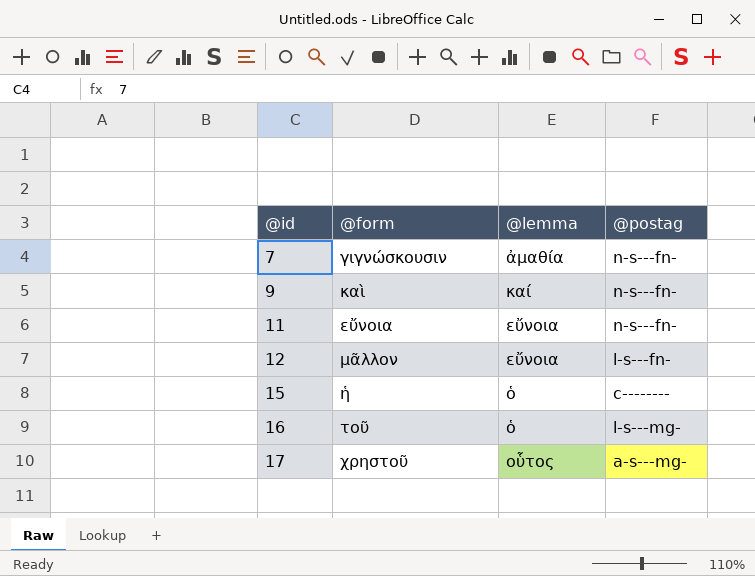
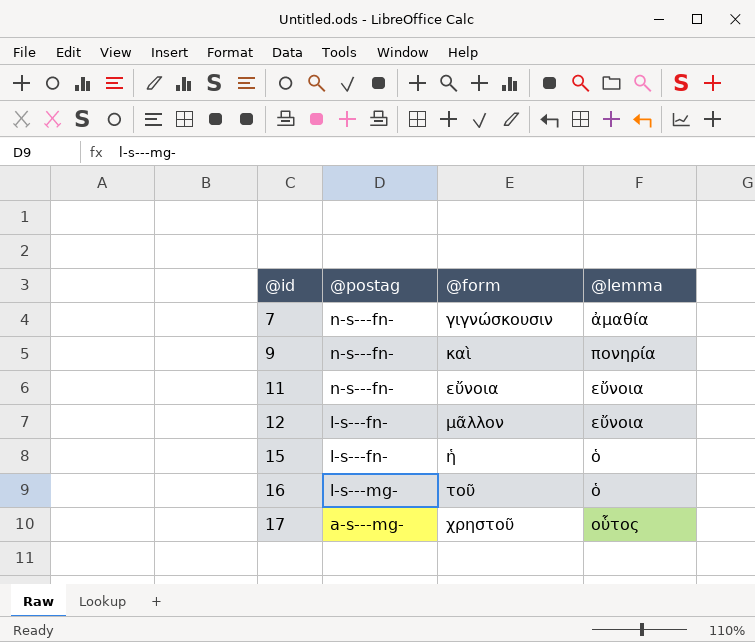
column @postag | position: 4 -> 2
9 | @lemma: καί -> πονηρία
15 | @postag: c-------- -> l-s---fn-

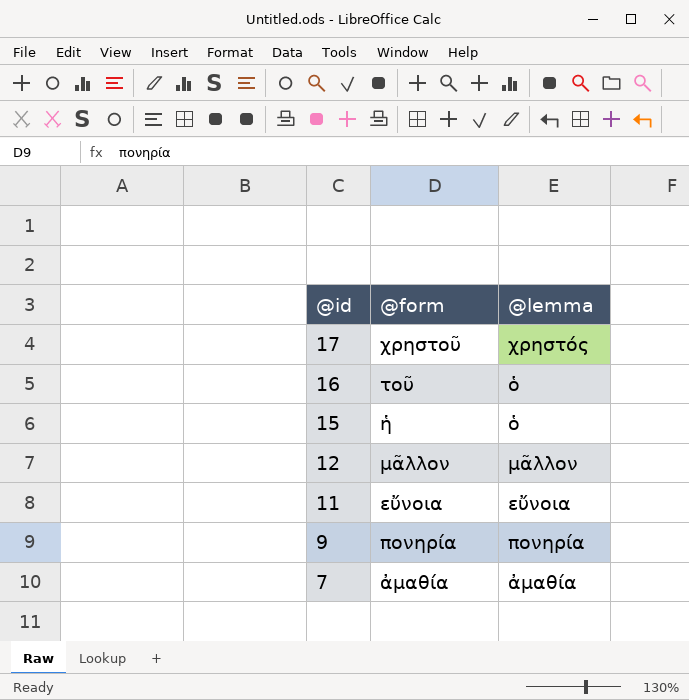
row order: @id ascending -> @id descending
column @postag | position: 2 -> none
17 | @lemma: οὗτος -> χρηστός
12 | @lemma: εὔνοια -> μᾶλλον
9 | @form: καὶ -> πονηρία
7 | @form: γιγνώσκουσιν -> ἀμαθία

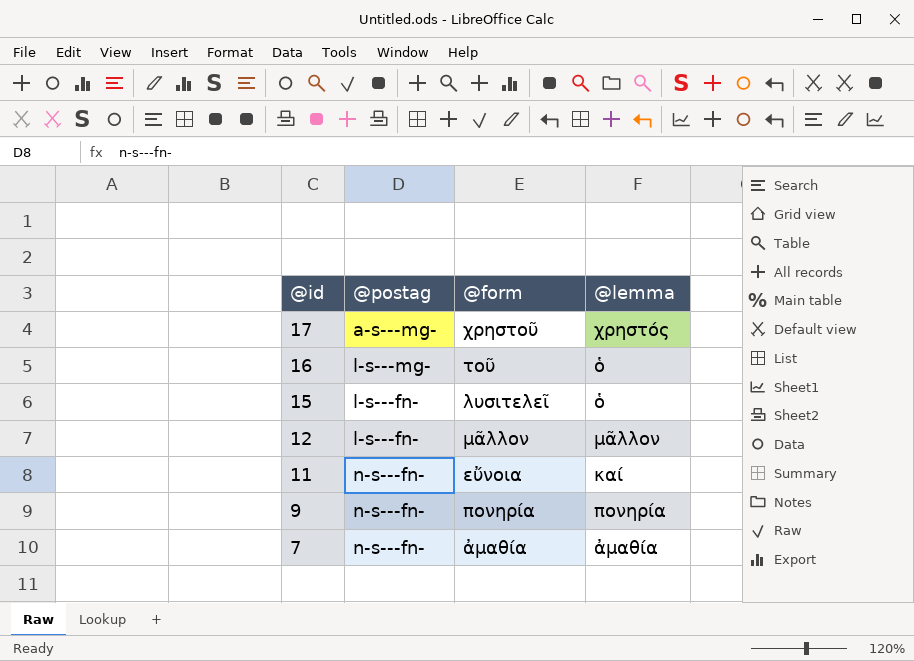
column @postag | position: none -> 2
15 | @form: ἡ -> λυσιτελεῖ
11 | @lemma: εὔνοια -> καί

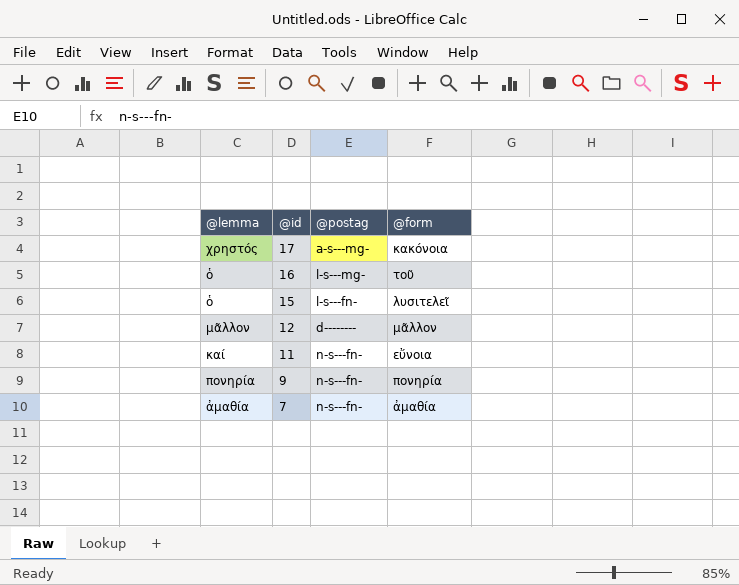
column @lemma | position: 4 -> 1
17 | @form: χρηστοῦ -> κακόνοια
12 | @postag: l-s---fn- -> d--------

